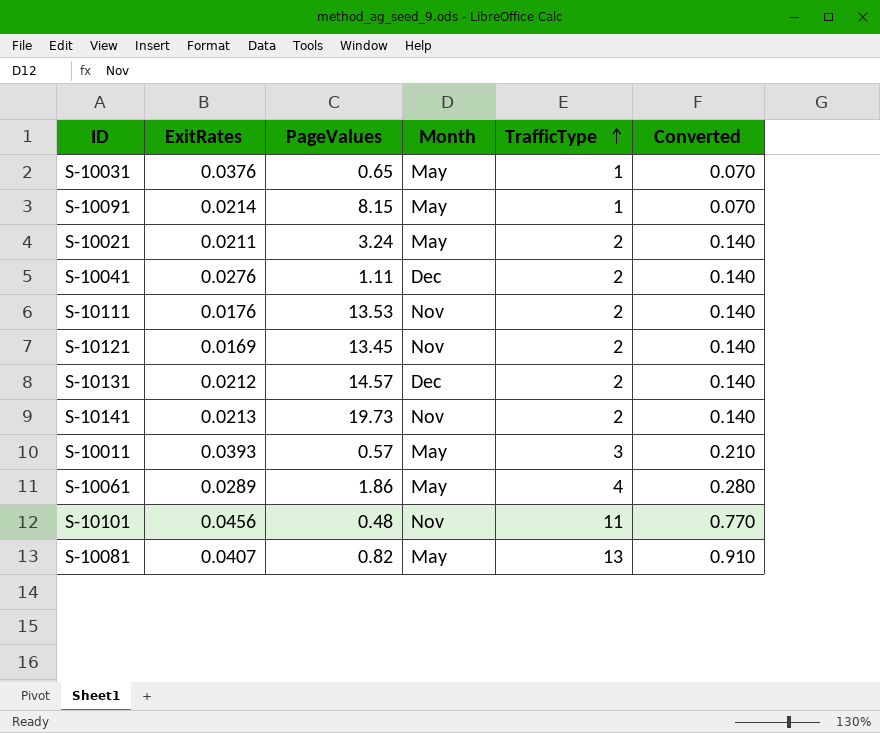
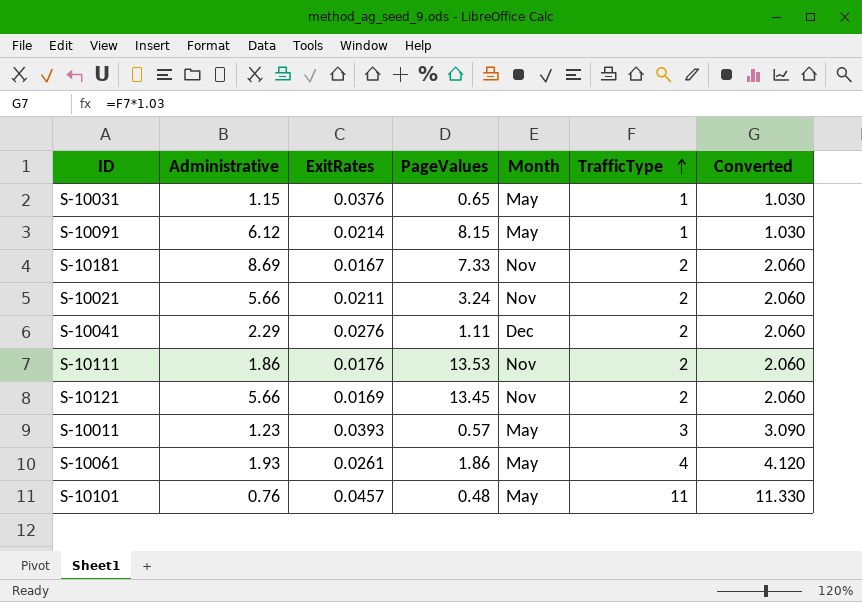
column Administrative | position: none -> 2
column Converted | formula: [TrafficType] * 0.07 -> [TrafficType] * 1.03
row S-10131: 0.0212 | 14.57 | Dec | 2 | 0.140 -> none
row S-10141: 0.0213 | 19.73 | Nov | 2 | 0.140 -> none
row S-10081: 0.0407 | 0.82 | May | 13 | 0.910 -> none
row S-10181: none -> 8.69 | 0.0167 | 7.33 | Nov | 2 | 2.060
S-10021 | Month: May -> Nov
S-10061 | ExitRates: 0.0289 -> 0.0261
S-10101 | ExitRates: 0.0456 -> 0.0457
S-10101 | Month: Nov -> May

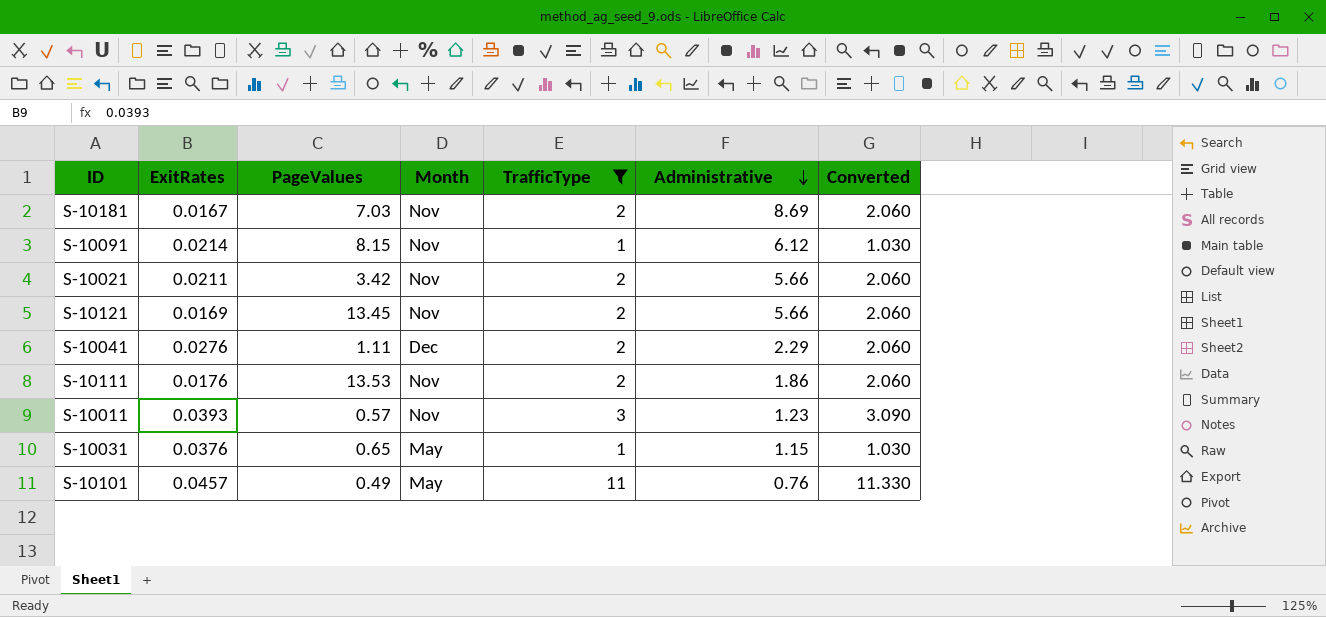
filter: none -> TrafficType != 4
row order: TrafficType ascending -> Administrative descending
column Administrative | position: 2 -> 6
S-10181 | PageValues: 7.33 -> 7.03
S-10091 | Month: May -> Nov
S-10021 | PageValues: 3.24 -> 3.42
S-10011 | Month: May -> Nov
S-10101 | PageValues: 0.48 -> 0.49

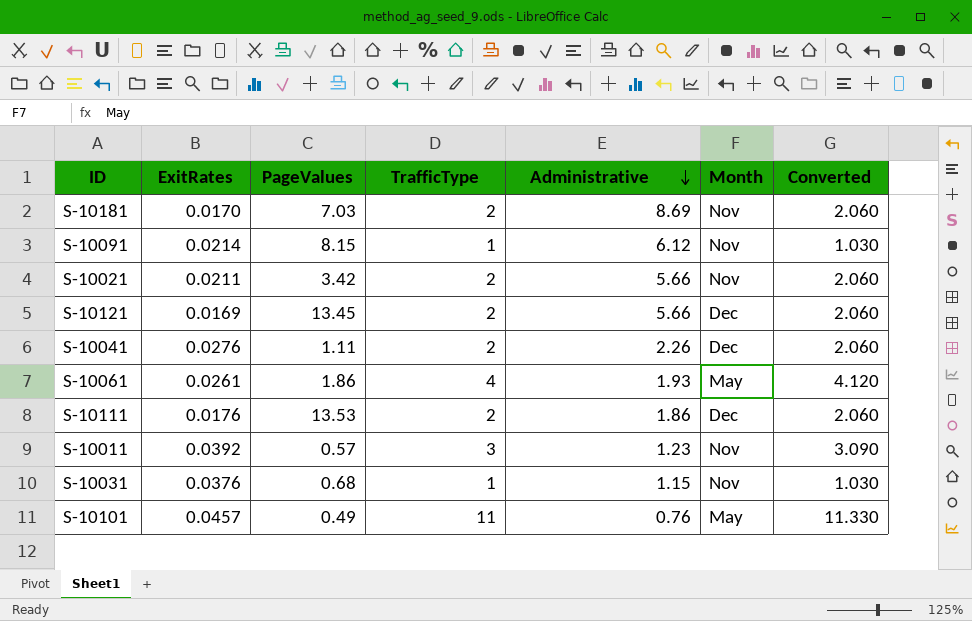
filter: TrafficType != 4 -> none
column Month | position: 4 -> 6
S-10181 | ExitRates: 0.0167 -> 0.0170
S-10121 | Month: Nov -> Dec
S-10041 | Administrative: 2.29 -> 2.26
S-10111 | Month: Nov -> Dec
S-10011 | ExitRates: 0.0393 -> 0.0392
S-10031 | PageValues: 0.65 -> 0.68
S-10031 | Month: May -> Nov

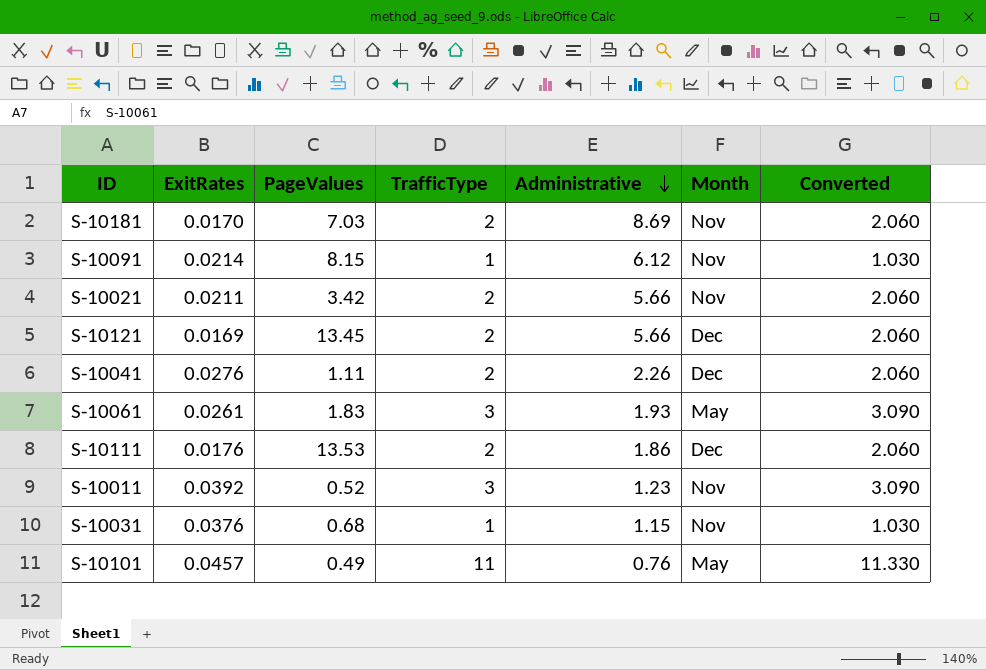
S-10061 | PageValues: 1.86 -> 1.83
S-10061 | TrafficType: 4 -> 3
S-10061 | Converted: 4.120 -> 3.090
S-10011 | PageValues: 0.57 -> 0.52

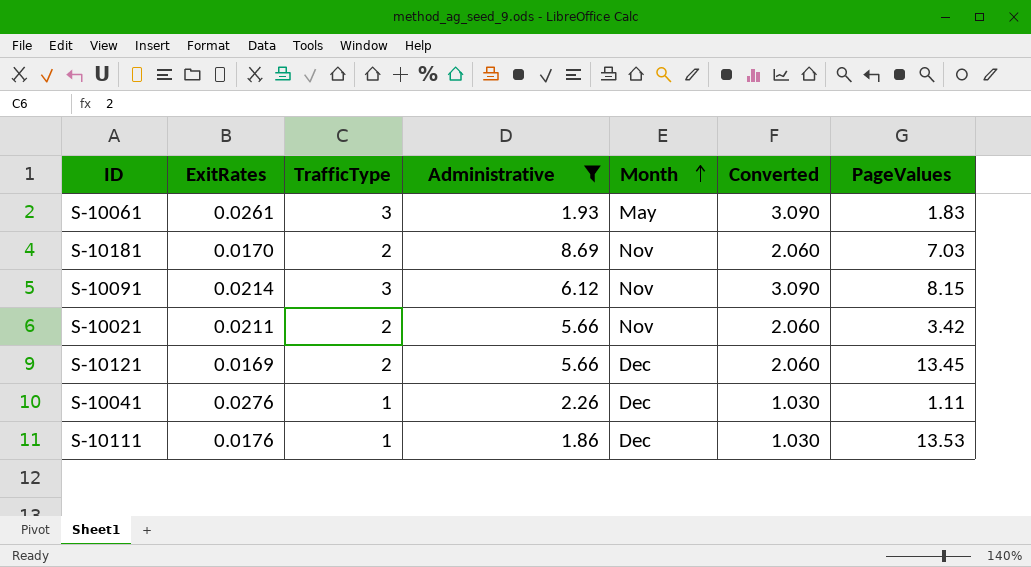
filter: none -> Administrative >= 1.86
row order: Administrative descending -> Month ascending
column PageValues | position: 3 -> 7
S-10091 | TrafficType: 1 -> 3
S-10091 | Converted: 1.030 -> 3.090
S-10041 | TrafficType: 2 -> 1
S-10041 | Converted: 2.060 -> 1.030
S-10111 | TrafficType: 2 -> 1
S-10111 | Converted: 2.060 -> 1.030

